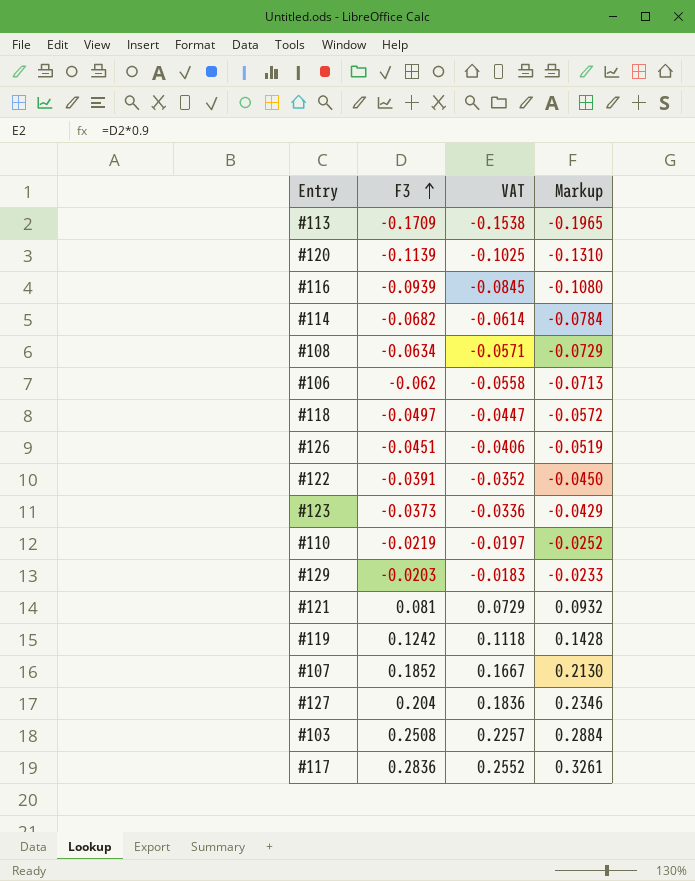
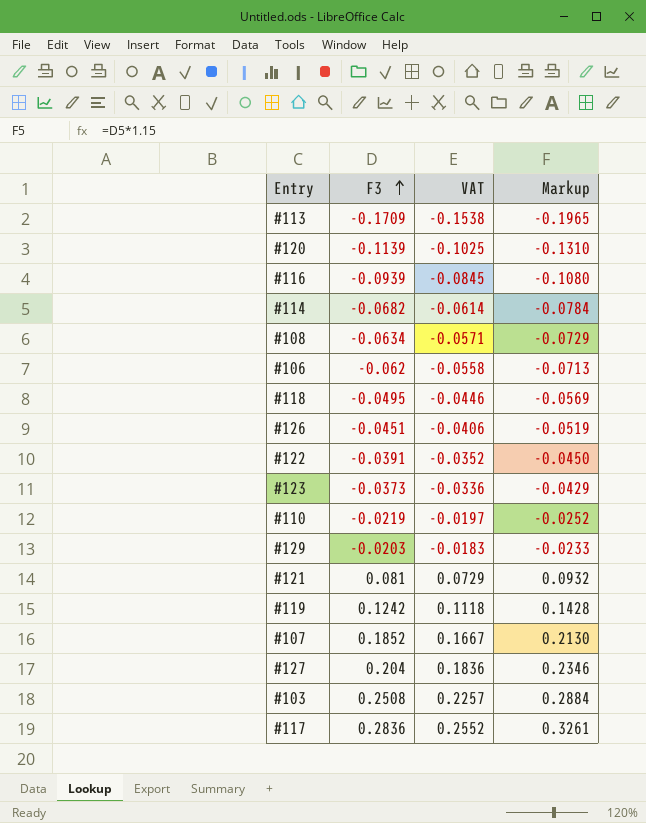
#118 | F3: -0.0497 -> -0.0495
#118 | VAT: -0.0447 -> -0.0446
#118 | Markup: -0.0572 -> -0.0569

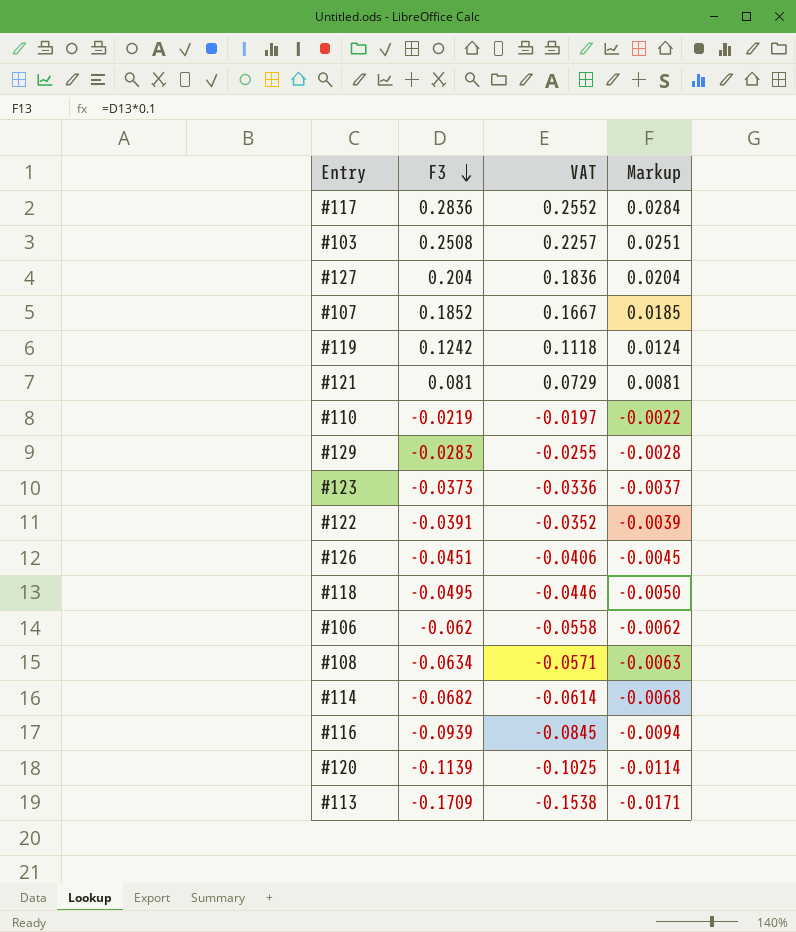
row order: F3 ascending -> F3 descending
column Markup | formula: [F3] * 1.15 -> [F3] * 0.1
#129 | F3: -0.0203 -> -0.0283
#129 | VAT: -0.0183 -> -0.0255

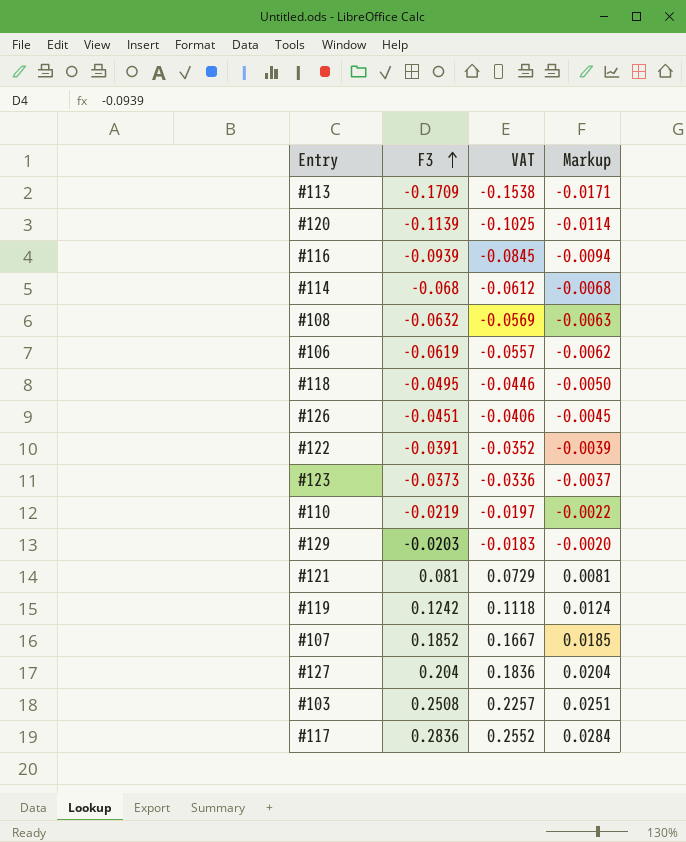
row order: F3 descending -> F3 ascending
#114 | F3: -0.0682 -> -0.068
#114 | VAT: -0.0614 -> -0.0612
#108 | F3: -0.0634 -> -0.0632
#108 | VAT: -0.0571 -> -0.0569
#106 | F3: -0.062 -> -0.0619
#106 | VAT: -0.0558 -> -0.0557
#129 | F3: -0.0283 -> -0.0203
#129 | VAT: -0.0255 -> -0.0183
#129 | Markup: -0.0028 -> -0.0020

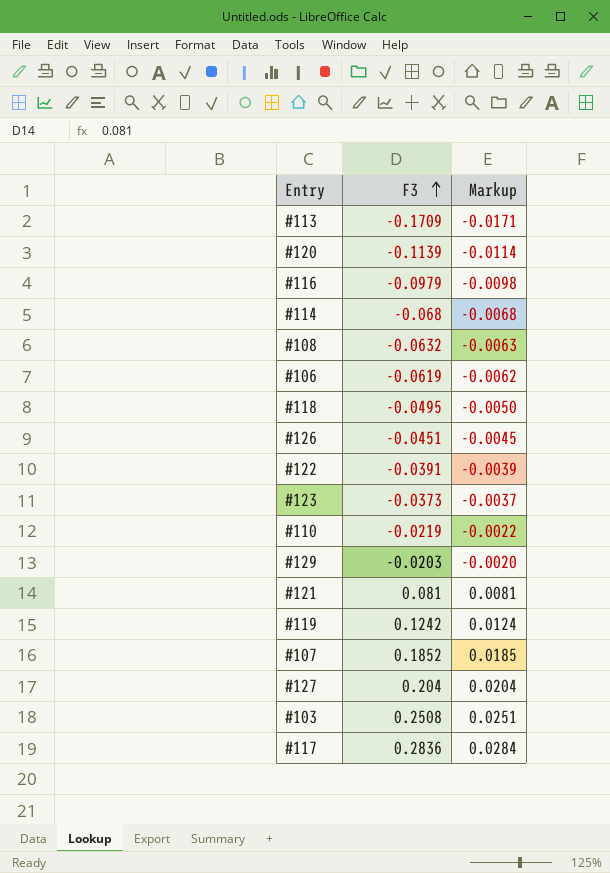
column VAT | formula: [F3] * 0.9 -> none
#116 | F3: -0.0939 -> -0.0979
#116 | Markup: -0.0094 -> -0.0098

